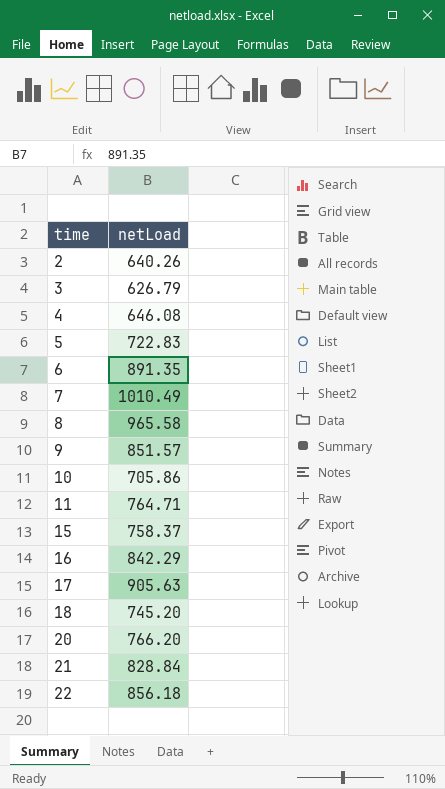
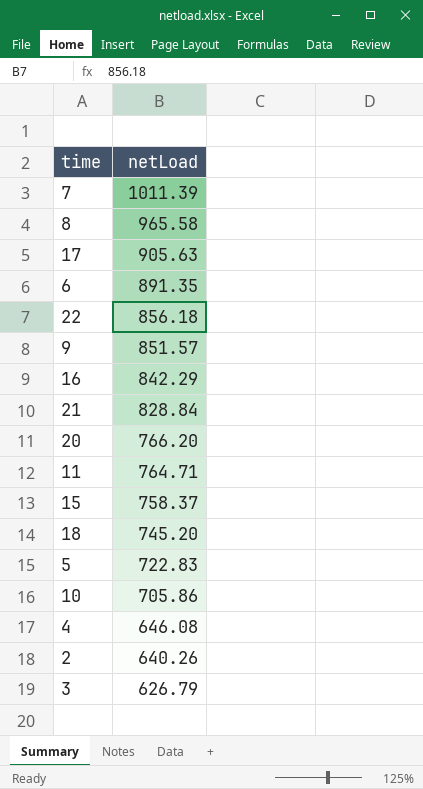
row order: time ascending -> netLoad descending
7 | netLoad: 1010.49 -> 1011.39

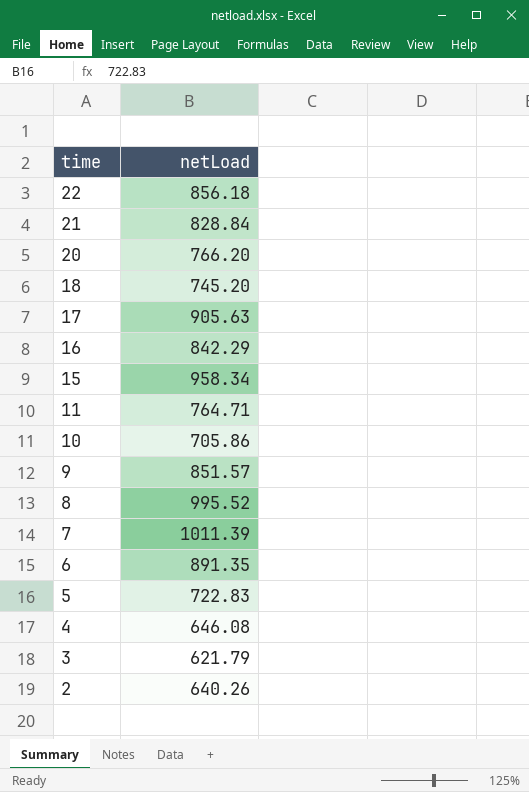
row order: netLoad descending -> time descending
15 | netLoad: 758.37 -> 958.34
8 | netLoad: 965.58 -> 995.52
3 | netLoad: 626.79 -> 621.79

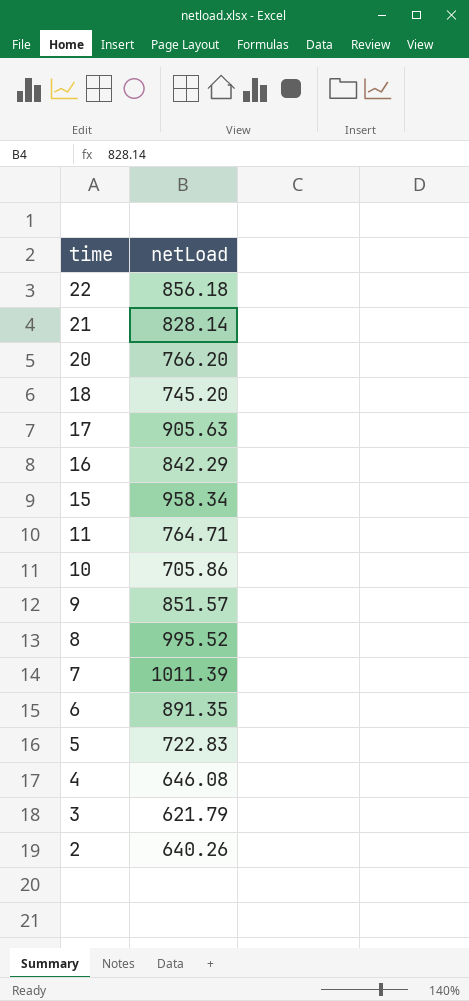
21 | netLoad: 828.84 -> 828.14

